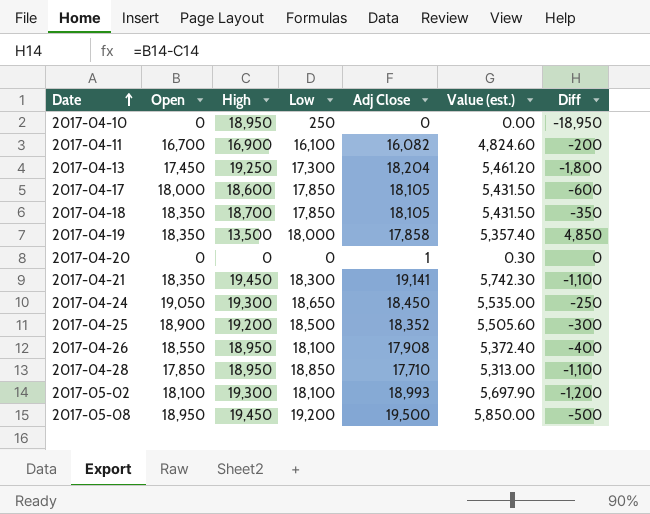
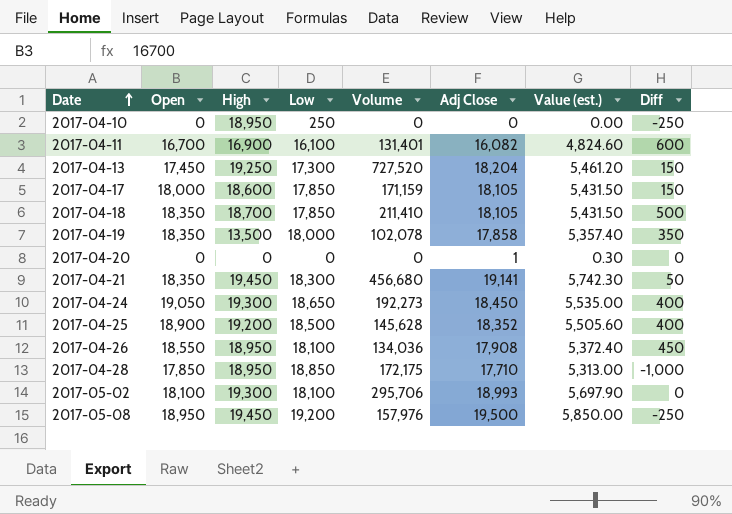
column Volume | position: none -> 5
column Diff | formula: [Open] - [High] -> [Open] - [Low]

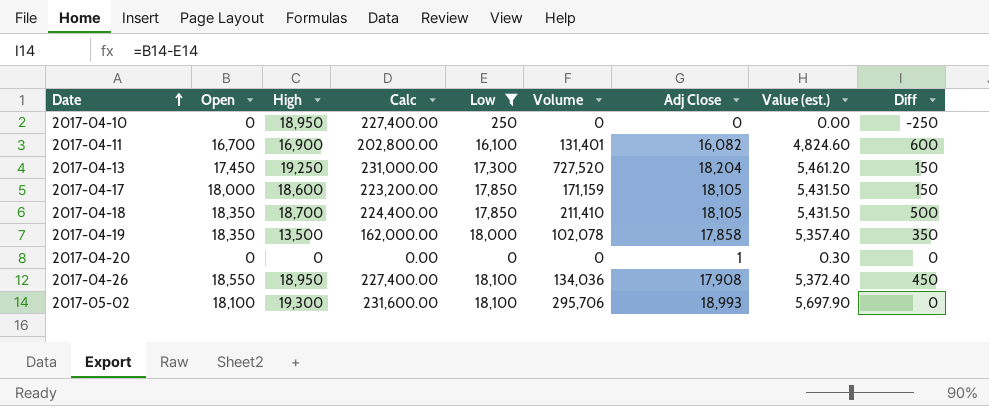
filter: none -> Low <= 18,100
column Calc | formula: none -> [High] * 12

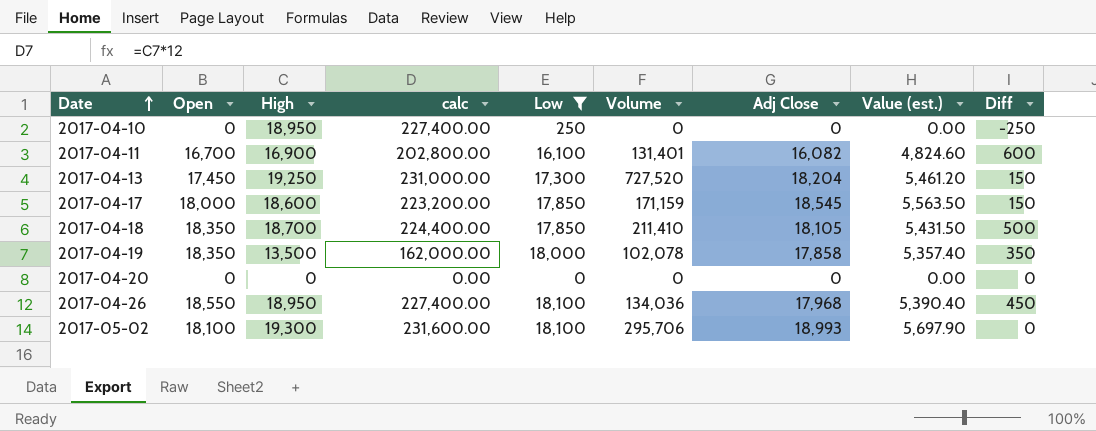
column name: Calc -> calc
2017-04-17 | Adj Close: 18,105 -> 18,545
2017-04-17 | Value (est.): 5,431.50 -> 5,563.50
2017-04-20 | Adj Close: 1 -> 0
2017-04-20 | Value (est.): 0.30 -> 0.00
2017-04-26 | Adj Close: 17,908 -> 17,968
2017-04-26 | Value (est.): 5,372.40 -> 5,390.40

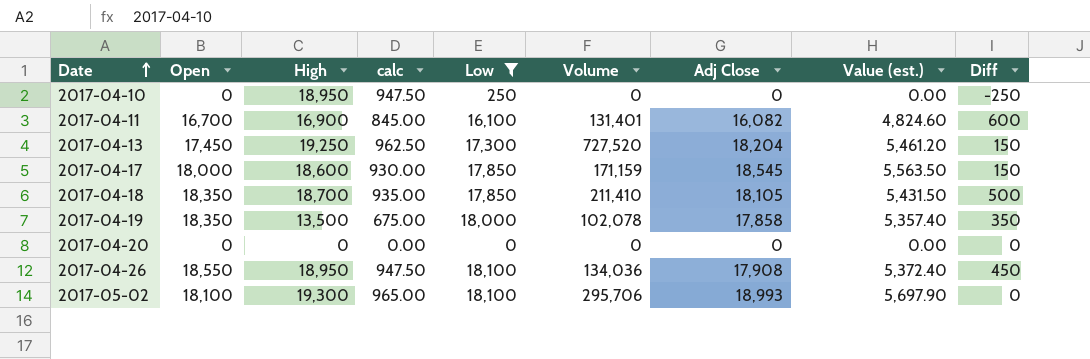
column calc | formula: [High] * 12 -> [High] * 0.05
2017-04-26 | Adj Close: 17,968 -> 17,908
2017-04-26 | Value (est.): 5,390.40 -> 5,372.40

